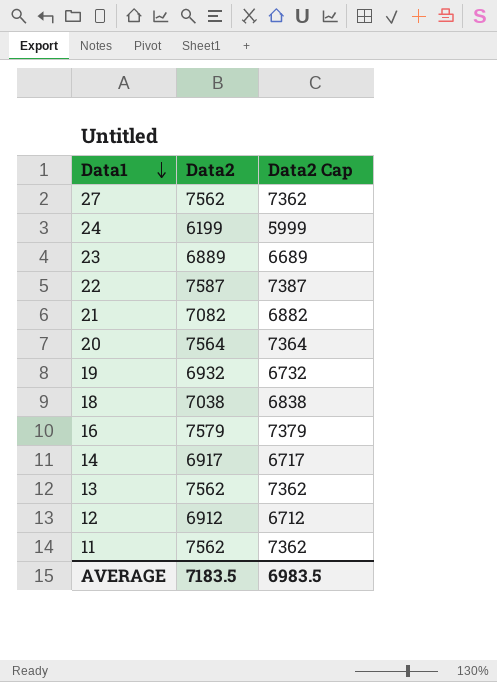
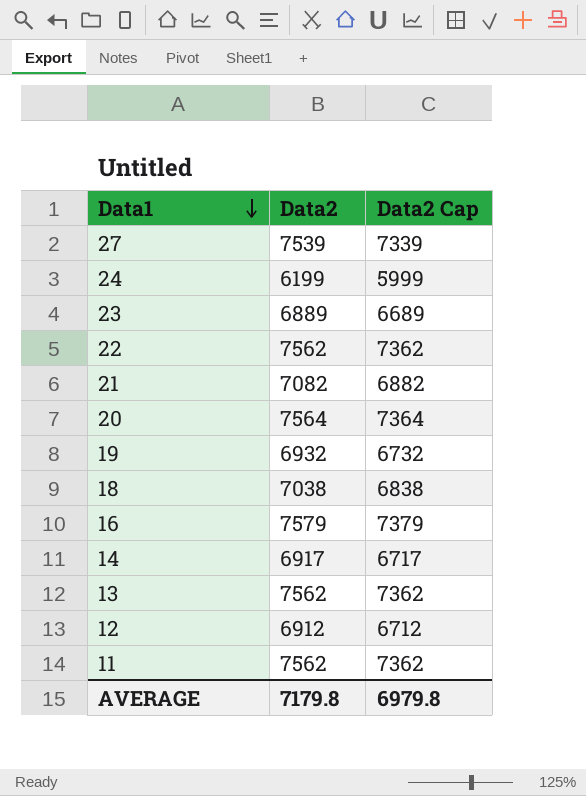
27 | Data2: 7562 -> 7539
27 | Data2 Cap: 7362 -> 7339
22 | Data2: 7587 -> 7562
22 | Data2 Cap: 7387 -> 7362
AVERAGE | Data2: 7183.5 -> 7179.8
AVERAGE | Data2 Cap: 6983.5 -> 6979.8

